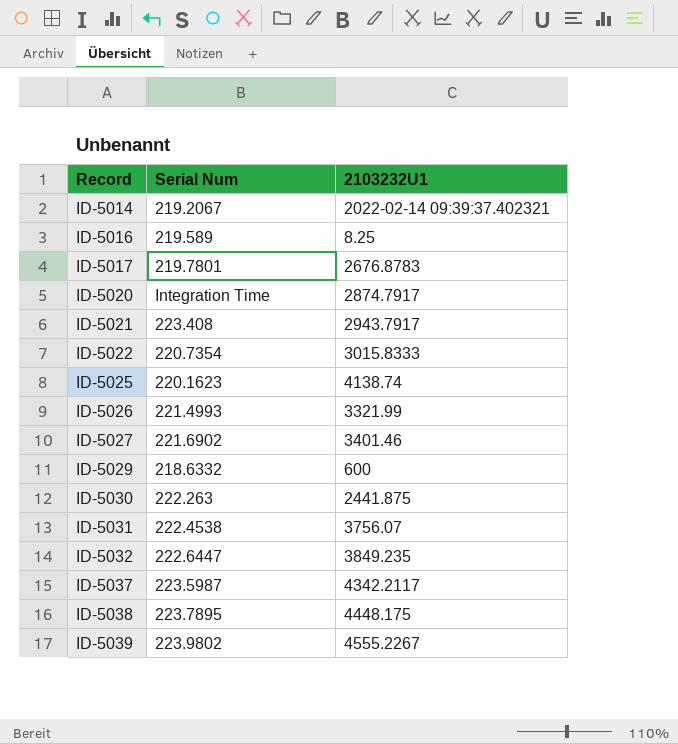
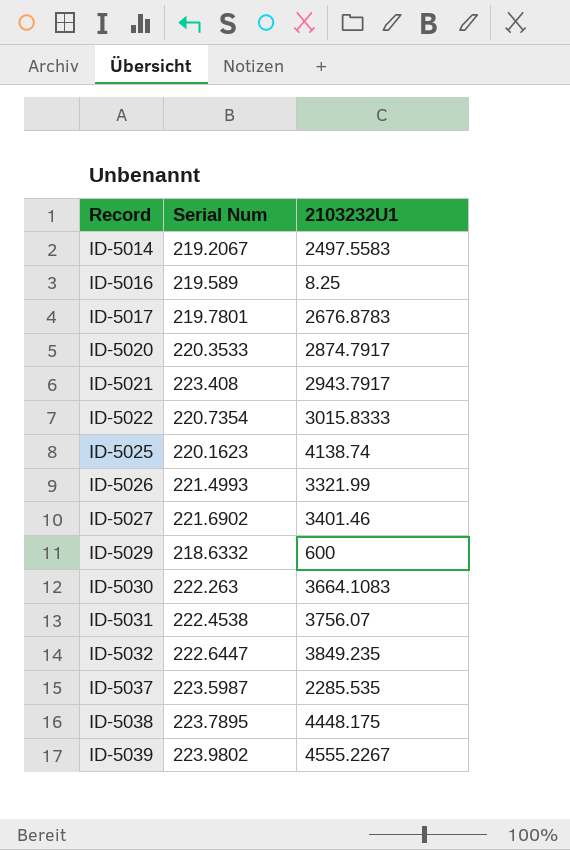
ID-5014 | 2103232U1: 2022-02-14 09:39:37.402321 -> 2497.5583
ID-5020 | Serial Num: Integration Time -> 220.3533
ID-5030 | 2103232U1: 2441.875 -> 3664.1083
ID-5037 | 2103232U1: 4342.2117 -> 2285.535

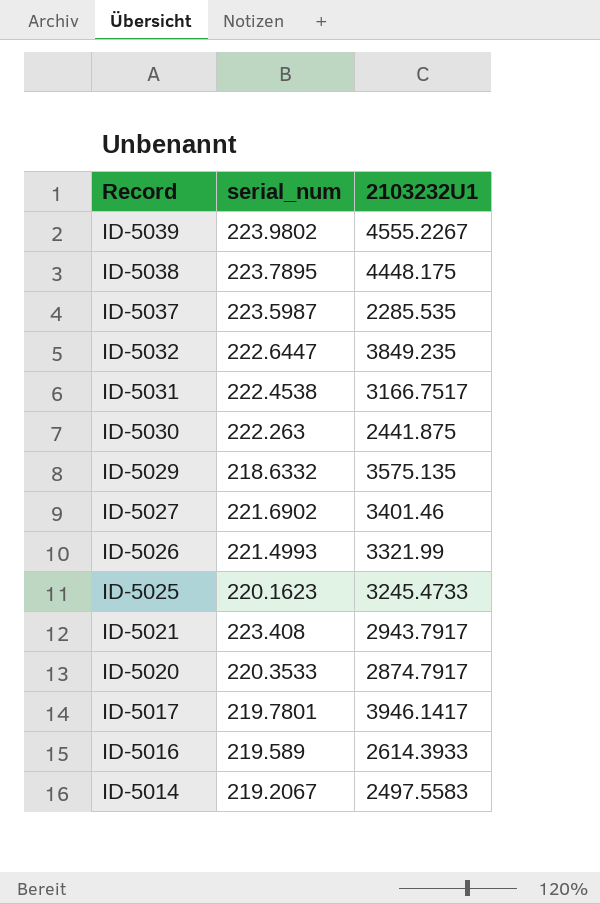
row order: Record ascending -> Record descending
column name: Serial Num -> serial_num
row ID-5022: 220.7354 | 3015.8333 -> none
ID-5031 | 2103232U1: 3756.07 -> 3166.7517
ID-5030 | 2103232U1: 3664.1083 -> 2441.875
ID-5029 | 2103232U1: 600 -> 3575.135
ID-5025 | 2103232U1: 4138.74 -> 3245.4733
ID-5017 | 2103232U1: 2676.8783 -> 3946.1417
ID-5016 | 2103232U1: 8.25 -> 2614.3933

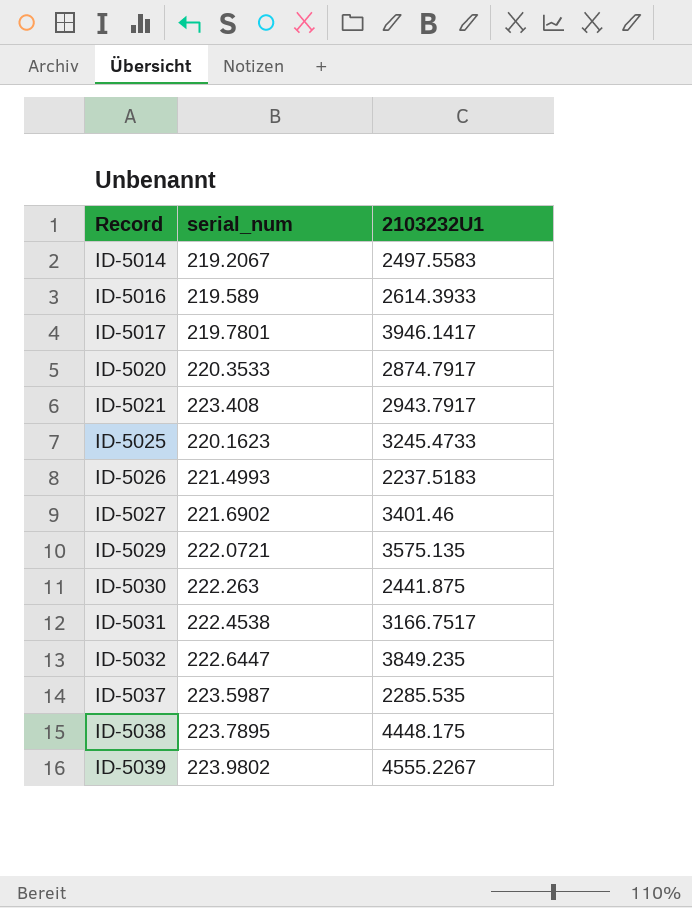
row order: Record descending -> Record ascending
ID-5026 | 2103232U1: 3321.99 -> 2237.5183
ID-5029 | serial_num: 218.6332 -> 222.0721

